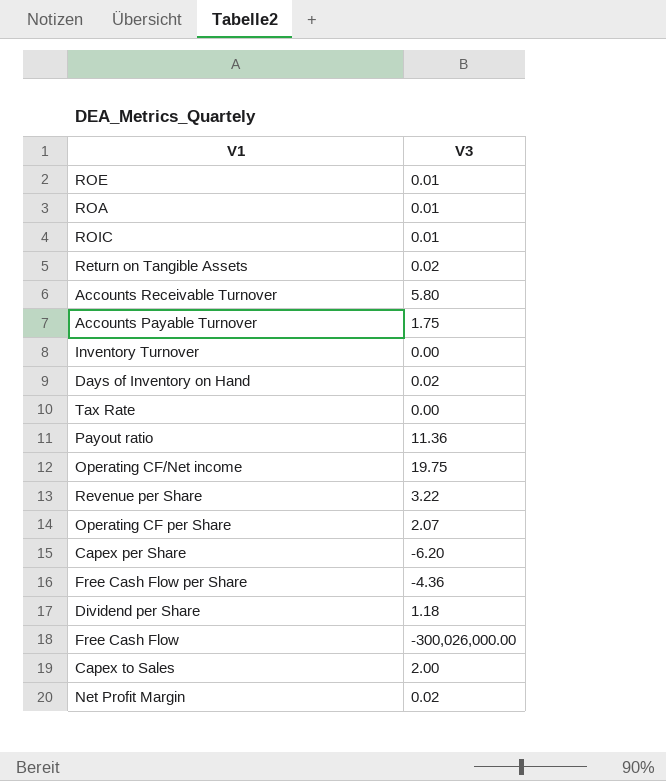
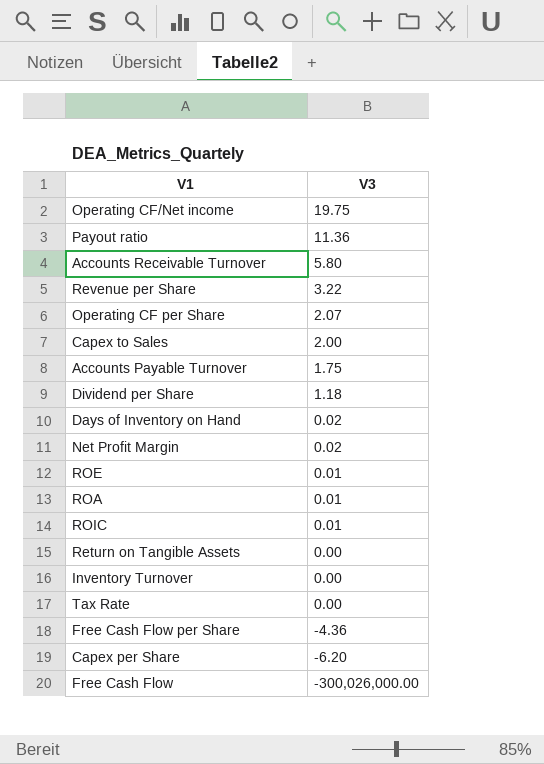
row order: none -> V3 descending
Return on Tangible Assets | V3: 0.02 -> 0.00

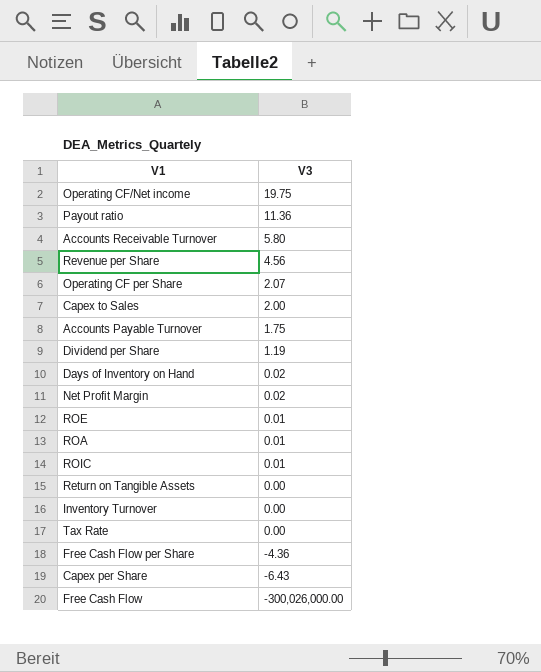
Revenue per Share | V3: 3.22 -> 4.56
Dividend per Share | V3: 1.18 -> 1.19
Capex per Share | V3: -6.20 -> -6.43

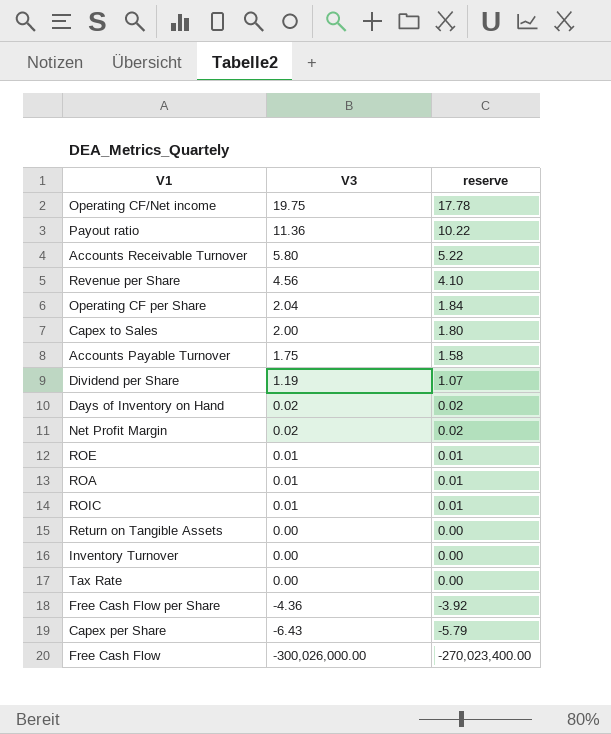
column reserve | formula: none -> [V3] * 0.9
Operating CF per Share | V3: 2.07 -> 2.04

